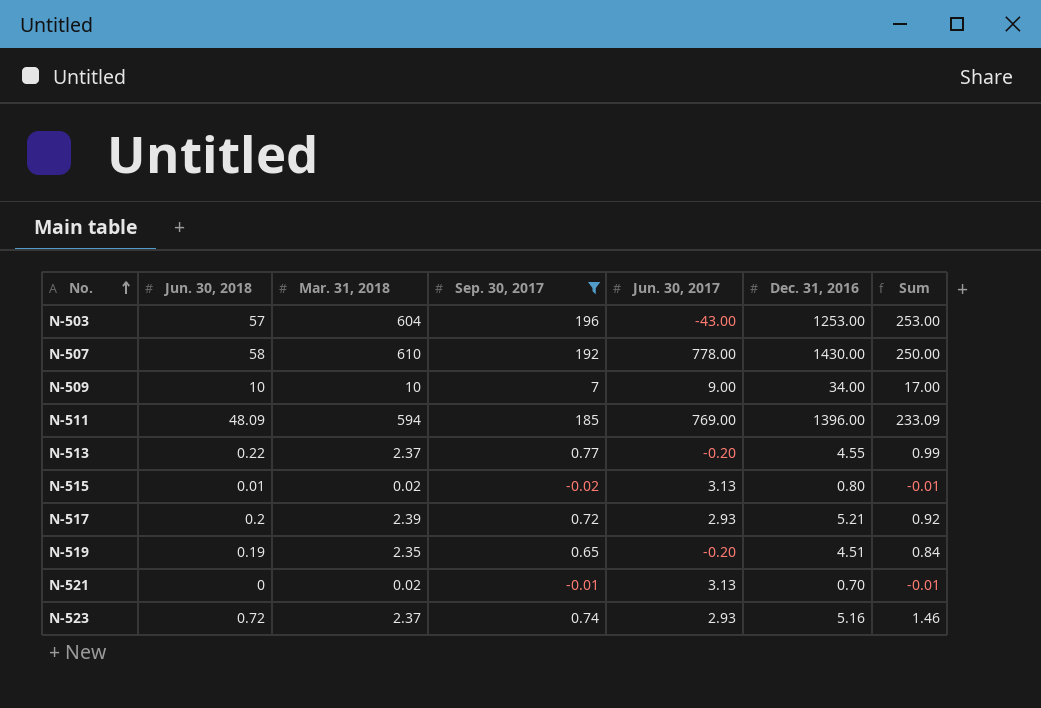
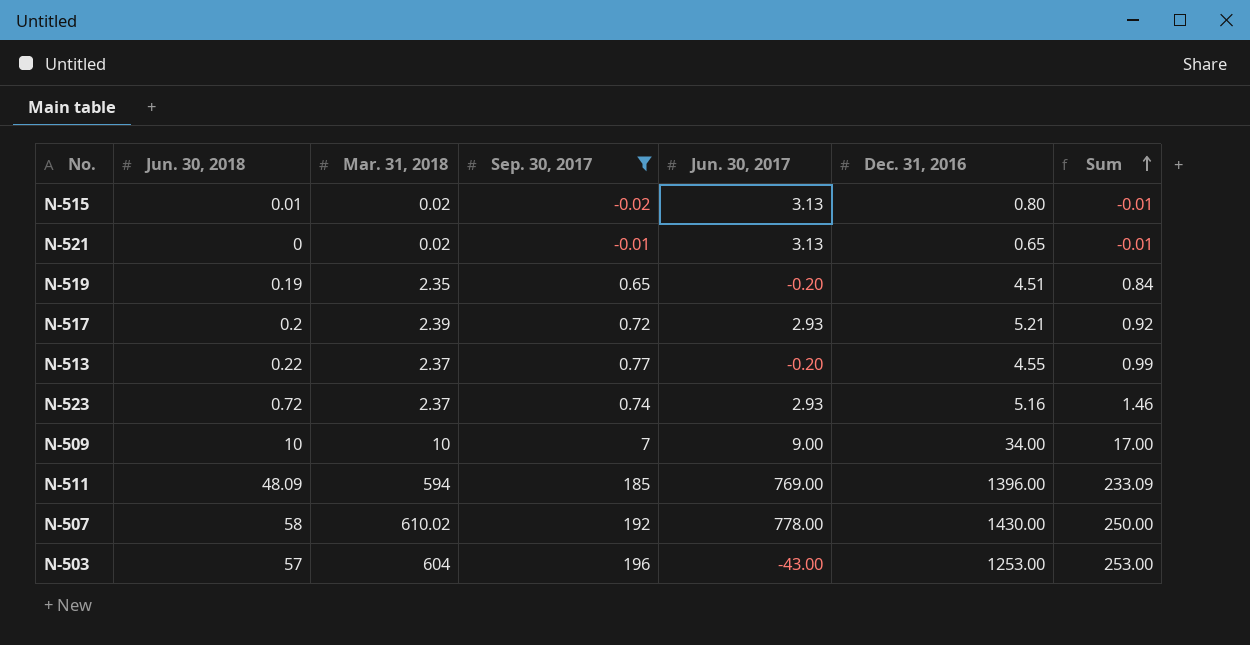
row order: No. ascending -> Sum ascending
N-521 | Dec. 31, 2016: 0.70 -> 0.65
N-507 | Mar. 31, 2018: 610 -> 610.02

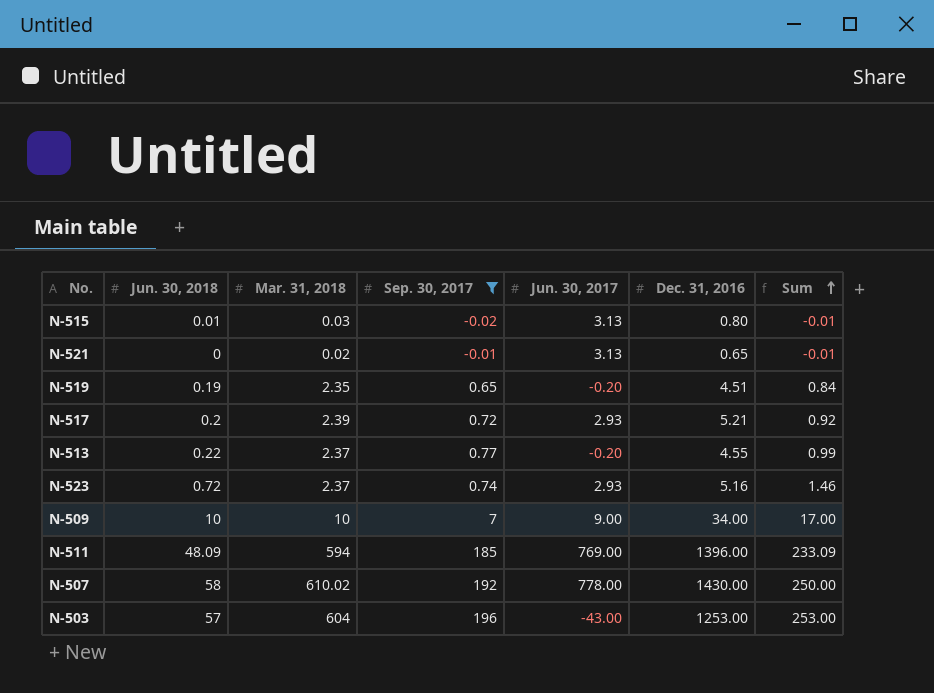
N-515 | Mar. 31, 2018: 0.02 -> 0.03

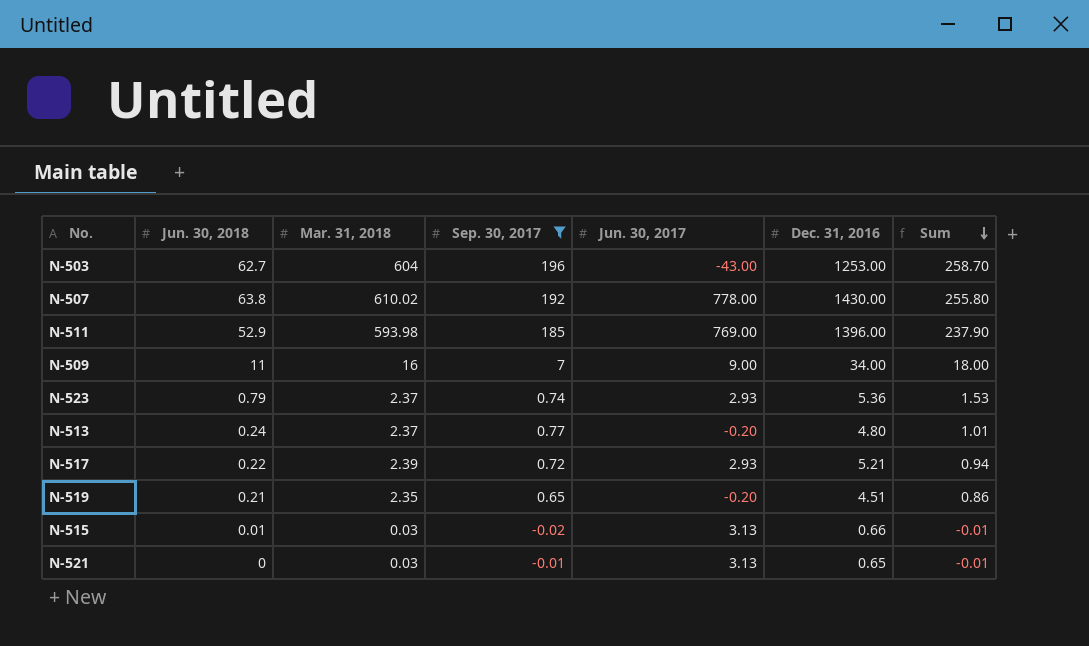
row order: Sum ascending -> Sum descending
N-503 | Jun. 30, 2018: 57 -> 62.7
N-503 | Sum: 253.00 -> 258.70
N-507 | Jun. 30, 2018: 58 -> 63.8
N-507 | Sum: 250.00 -> 255.80
N-511 | Jun. 30, 2018: 48.09 -> 52.9
N-511 | Mar. 31, 2018: 594 -> 593.98
N-511 | Sum: 233.09 -> 237.90
N-509 | Jun. 30, 2018: 10 -> 11
N-509 | Mar. 31, 2018: 10 -> 16
N-509 | Sum: 17.00 -> 18.00
N-523 | Jun. 30, 2018: 0.72 -> 0.79
N-523 | Dec. 31, 2016: 5.16 -> 5.36
N-523 | Sum: 1.46 -> 1.53
N-513 | Jun. 30, 2018: 0.22 -> 0.24
N-513 | Dec. 31, 2016: 4.55 -> 4.80
N-513 | Sum: 0.99 -> 1.01
N-517 | Jun. 30, 2018: 0.2 -> 0.22
N-517 | Sum: 0.92 -> 0.94
N-519 | Jun. 30, 2018: 0.19 -> 0.21
N-519 | Sum: 0.84 -> 0.86
N-515 | Dec. 31, 2016: 0.80 -> 0.66
N-521 | Mar. 31, 2018: 0.02 -> 0.03

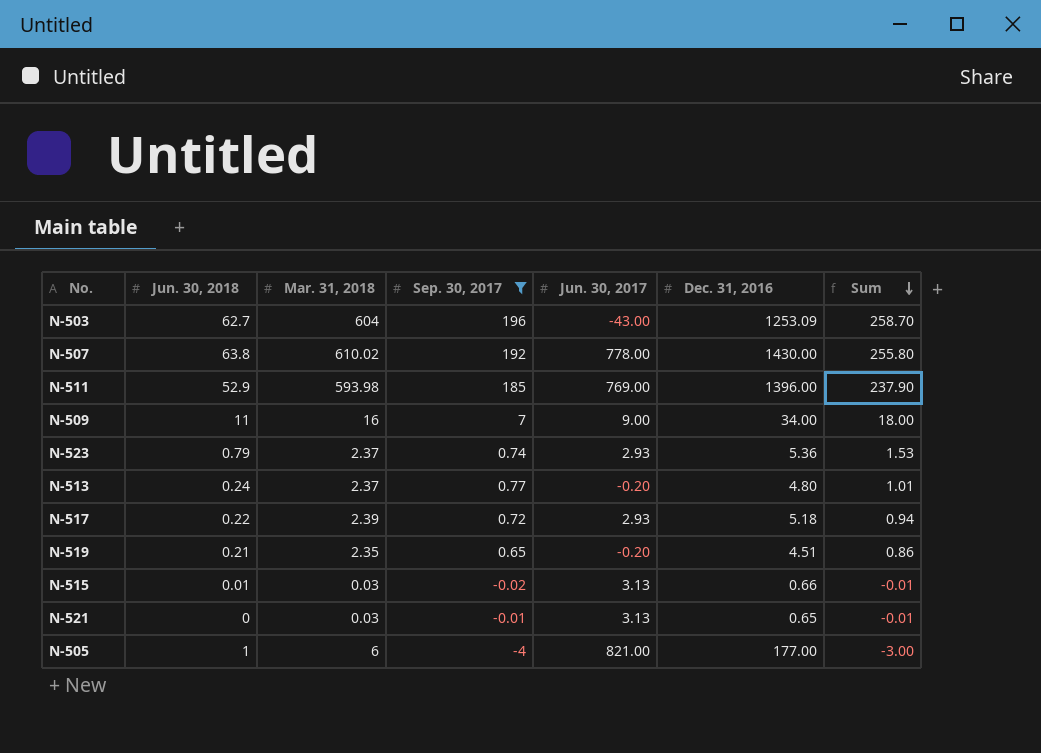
N-503 | Dec. 31, 2016: 1253.00 -> 1253.09
N-517 | Dec. 31, 2016: 5.21 -> 5.18
row N-505: none -> 1 | 6 | -4 | 821.00 | 177.00 | -3.00

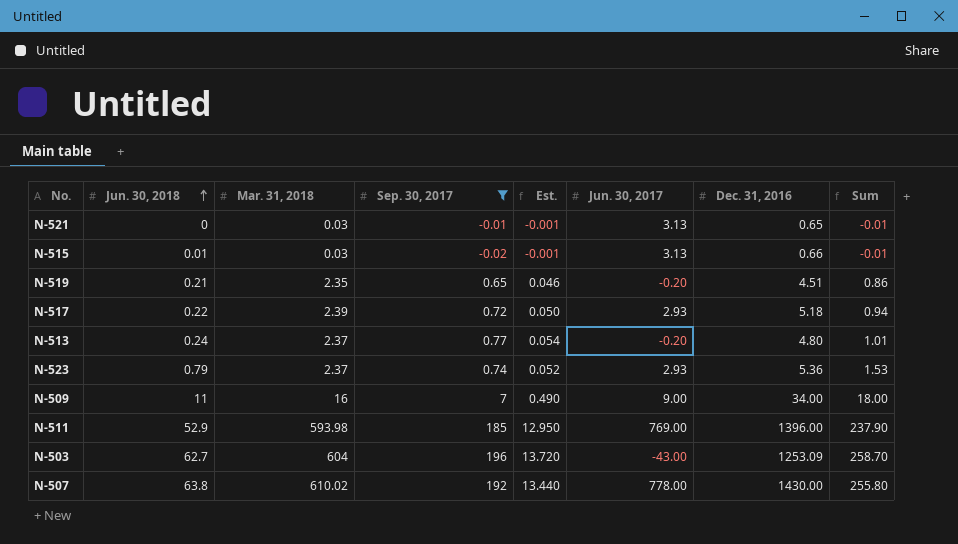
row order: Sum descending -> Jun. 30, 2018 ascending
column Est. | formula: none -> [Sep. 30, 2017] * 0.07
row N-505: 1 | 6 | -4 | 821.00 | 177.00 | -3.00 -> none

